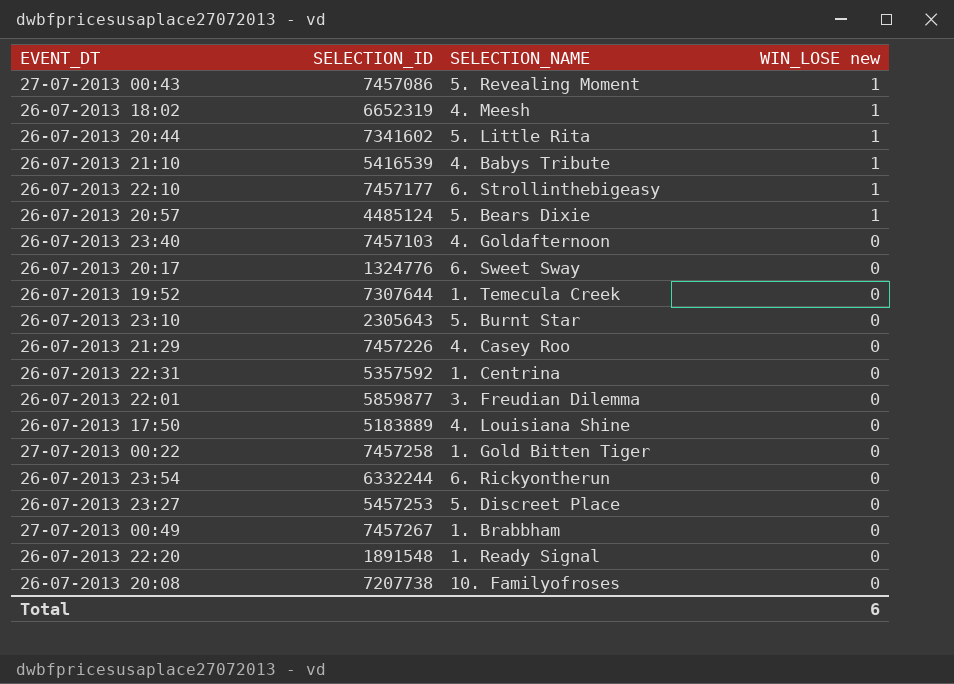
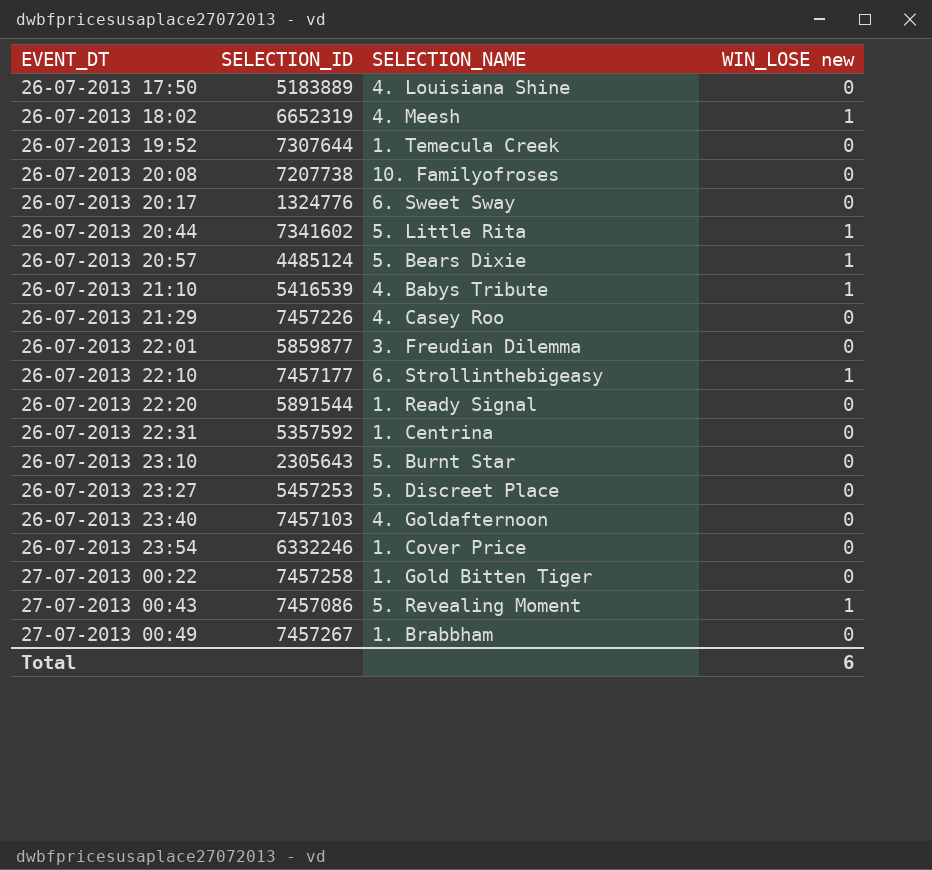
row order: WIN_LOSE new descending -> EVENT_DT ascending
26-07-2013 22:20 | SELECTION_ID: 1891548 -> 5891544
26-07-2013 23:54 | SELECTION_ID: 6332244 -> 6332246
26-07-2013 23:54 | SELECTION_NAME: 6. Rickyontherun -> 1. Cover Price

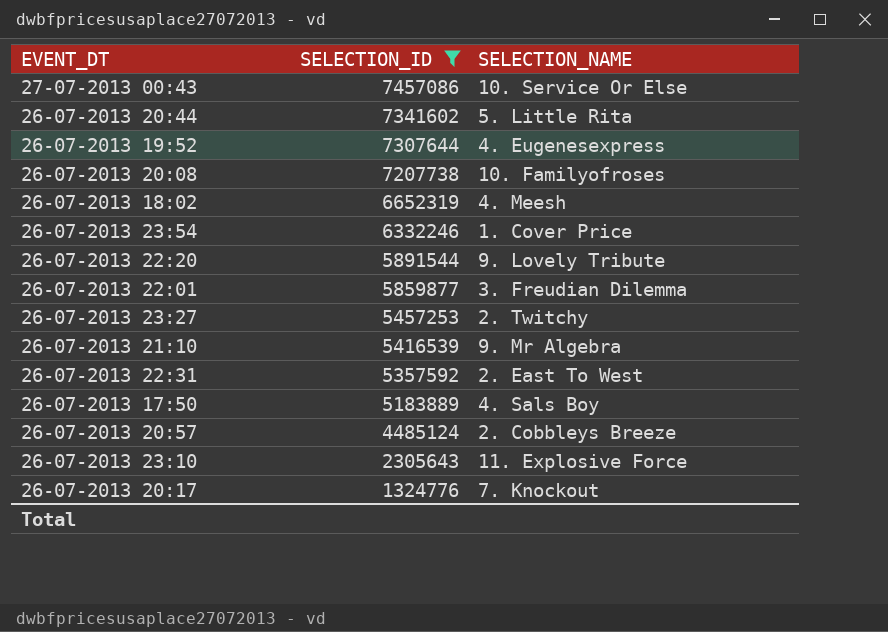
filter: none -> SELECTION_ID <= 7457086
row order: EVENT_DT ascending -> SELECTION_ID descending
column WIN_LOSE new | position: 4 -> none
27-07-2013 00:43 | SELECTION_NAME: 5. Revealing Moment -> 10. Service Or Else
26-07-2013 19:52 | SELECTION_NAME: 1. Temecula Creek -> 4. Eugenesexpress
26-07-2013 22:20 | SELECTION_NAME: 1. Ready Signal -> 9. Lovely Tribute
26-07-2013 23:27 | SELECTION_NAME: 5. Discreet Place -> 2. Twitchy
26-07-2013 21:10 | SELECTION_NAME: 4. Babys Tribute -> 9. Mr Algebra
26-07-2013 22:31 | SELECTION_NAME: 1. Centrina -> 2. East To West
26-07-2013 17:50 | SELECTION_NAME: 4. Louisiana Shine -> 4. Sals Boy
26-07-2013 20:57 | SELECTION_NAME: 5. Bears Dixie -> 2. Cobbleys Breeze
26-07-2013 23:10 | SELECTION_NAME: 5. Burnt Star -> 11. Explosive Force
26-07-2013 20:17 | SELECTION_NAME: 6. Sweet Sway -> 7. Knockout

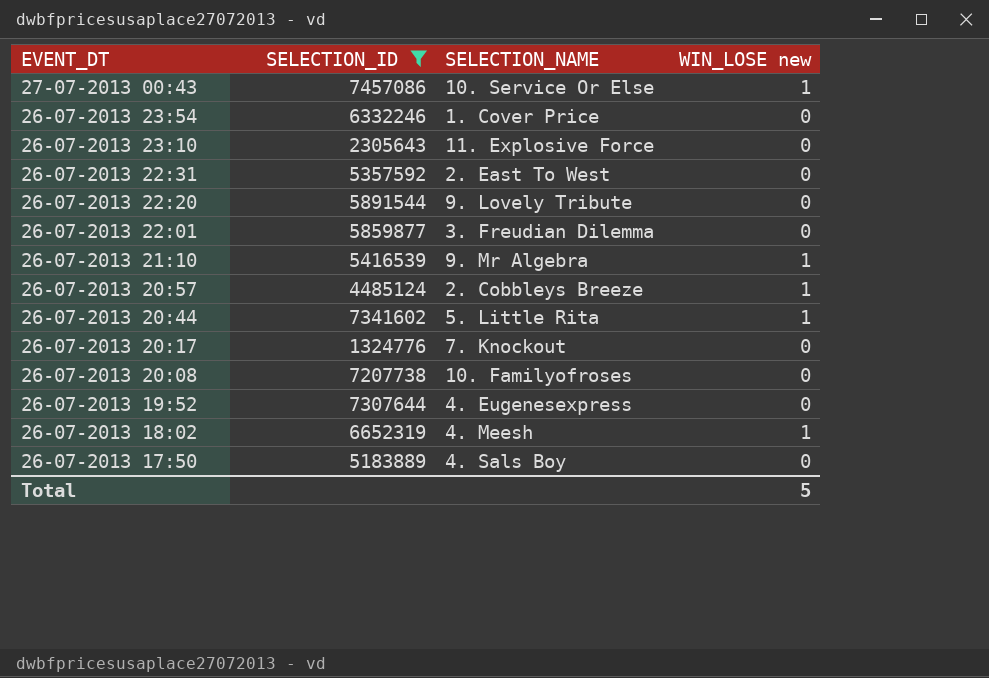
row order: SELECTION_ID descending -> EVENT_DT descending
column WIN_LOSE new | position: none -> 4
row 26-07-2013 23:27: 5457253 | 2. Twitchy -> none

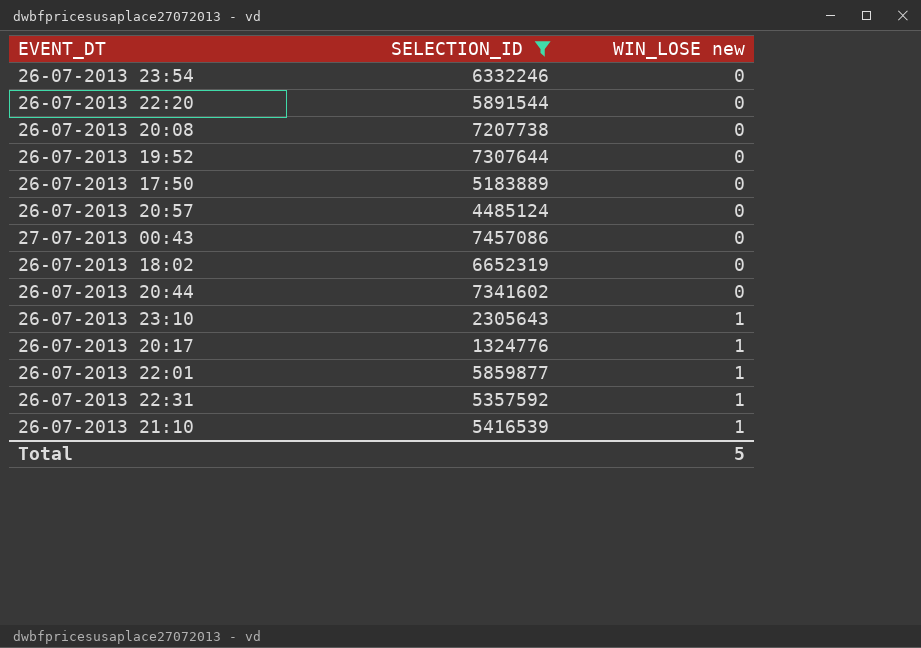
row order: EVENT_DT descending -> WIN_LOSE new ascending
column SELECTION_NAME | position: 3 -> none
26-07-2013 20:57 | WIN_LOSE new: 1 -> 0
27-07-2013 00:43 | WIN_LOSE new: 1 -> 0
26-07-2013 18:02 | WIN_LOSE new: 1 -> 0
26-07-2013 20:44 | WIN_LOSE new: 1 -> 0
26-07-2013 23:10 | WIN_LOSE new: 0 -> 1
26-07-2013 20:17 | WIN_LOSE new: 0 -> 1
26-07-2013 22:01 | WIN_LOSE new: 0 -> 1
26-07-2013 22:31 | WIN_LOSE new: 0 -> 1

